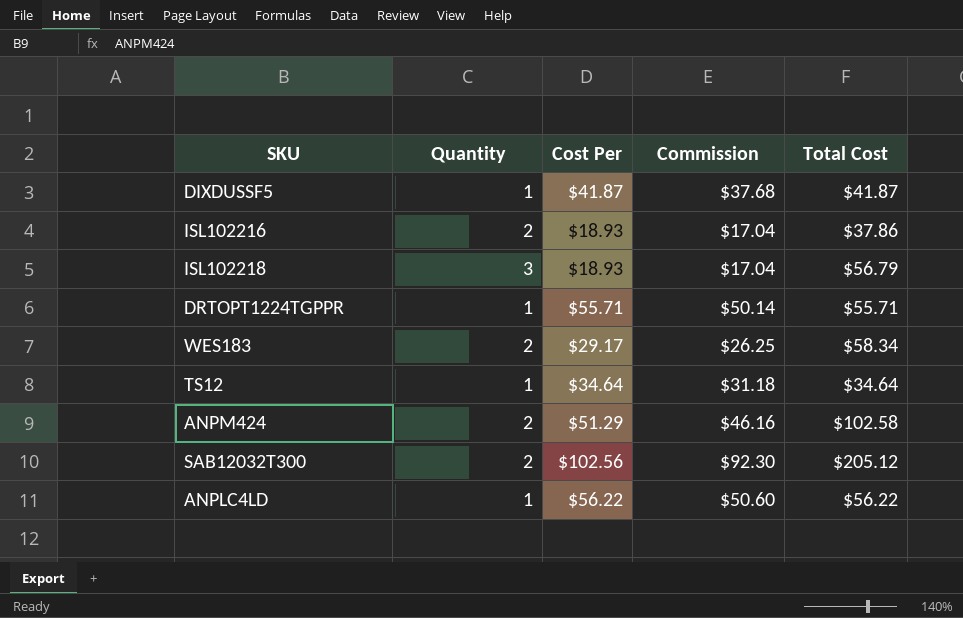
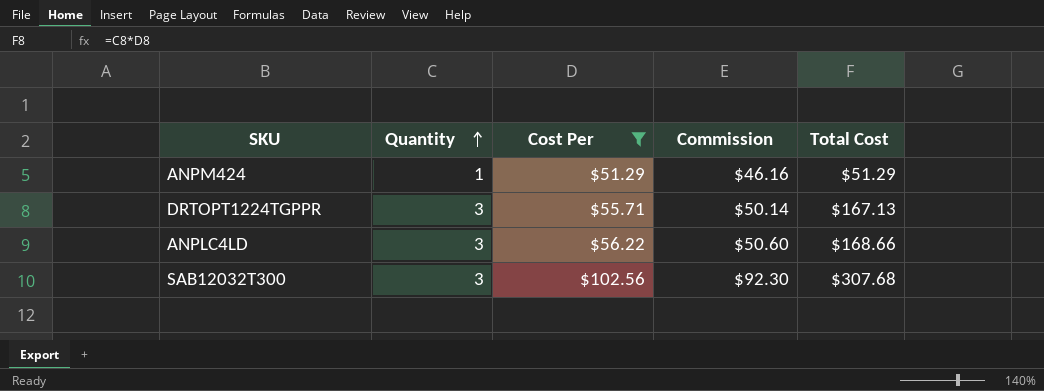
filter: none -> Cost Per >= $51.29
row order: none -> Quantity ascending
ANPM424 | Quantity: 2 -> 1
ANPM424 | Total Cost: $102.58 -> $51.29
DRTOPT1224TGPPR | Quantity: 1 -> 3
DRTOPT1224TGPPR | Total Cost: $55.71 -> $167.13
ANPLC4LD | Quantity: 1 -> 3
ANPLC4LD | Total Cost: $56.22 -> $168.66
SAB12032T300 | Quantity: 2 -> 3
SAB12032T300 | Total Cost: $205.12 -> $307.68

